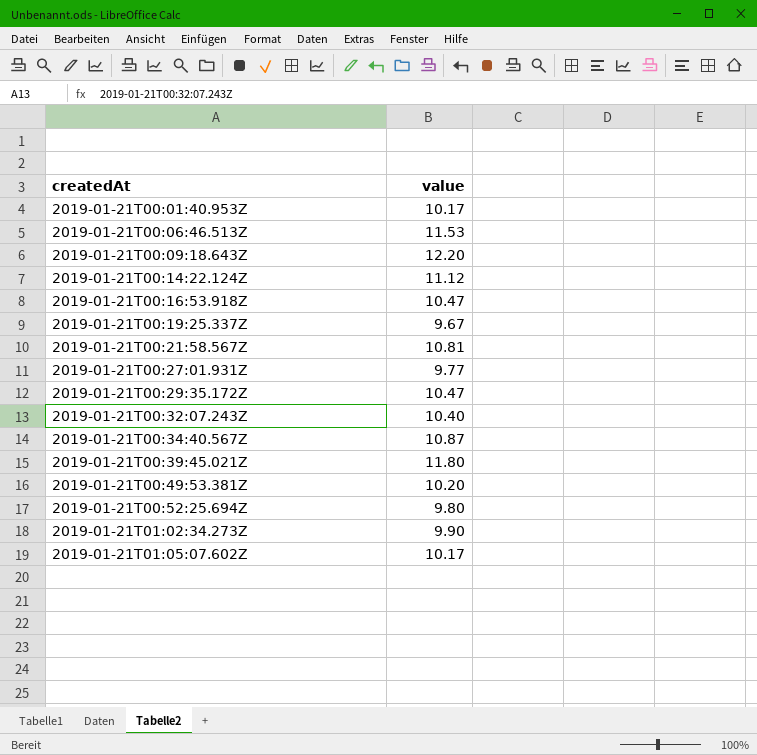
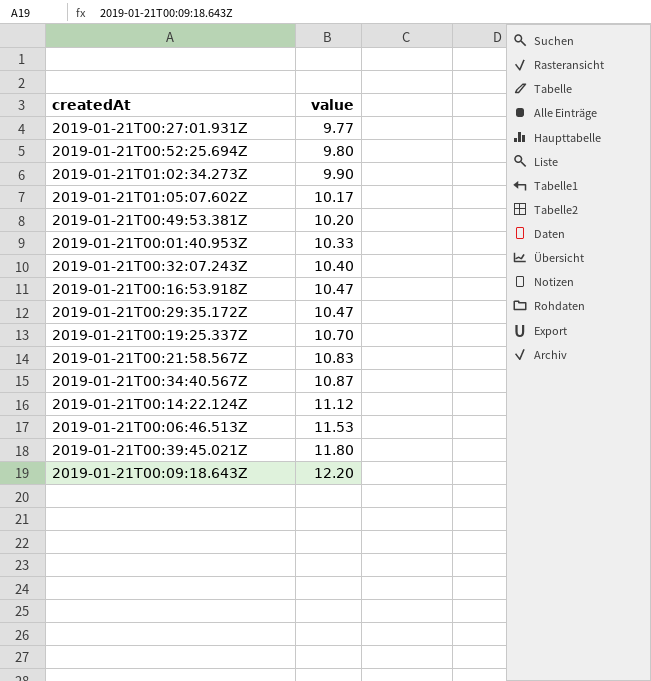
row order: createdAt ascending -> value ascending
2019-01-21T00:01:40.953Z | value: 10.17 -> 10.33
2019-01-21T00:19:25.337Z | value: 9.67 -> 10.70
2019-01-21T00:21:58.567Z | value: 10.81 -> 10.83

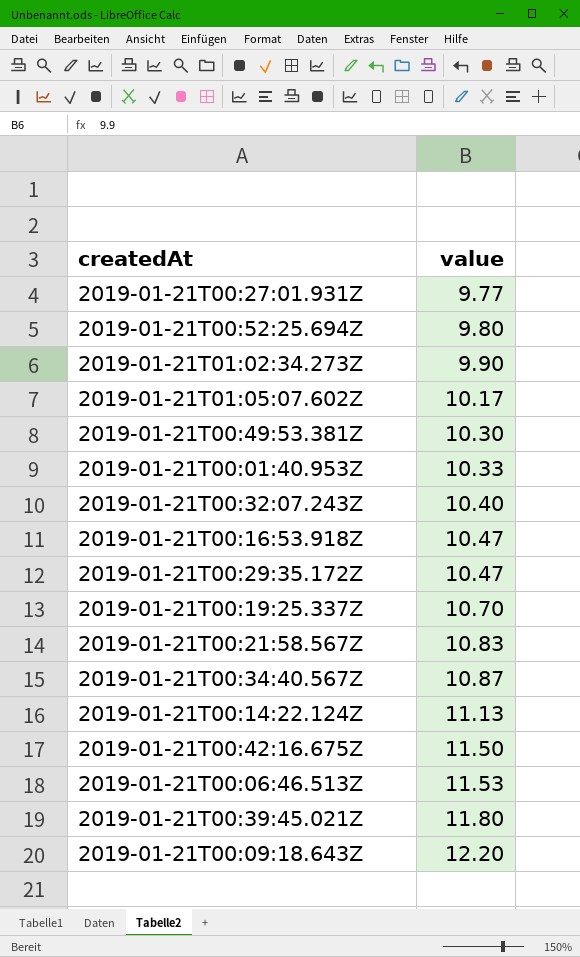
2019-01-21T00:49:53.381Z | value: 10.20 -> 10.30
2019-01-21T00:14:22.124Z | value: 11.12 -> 11.13
row 2019-01-21T00:42:16.675Z: none -> 11.50

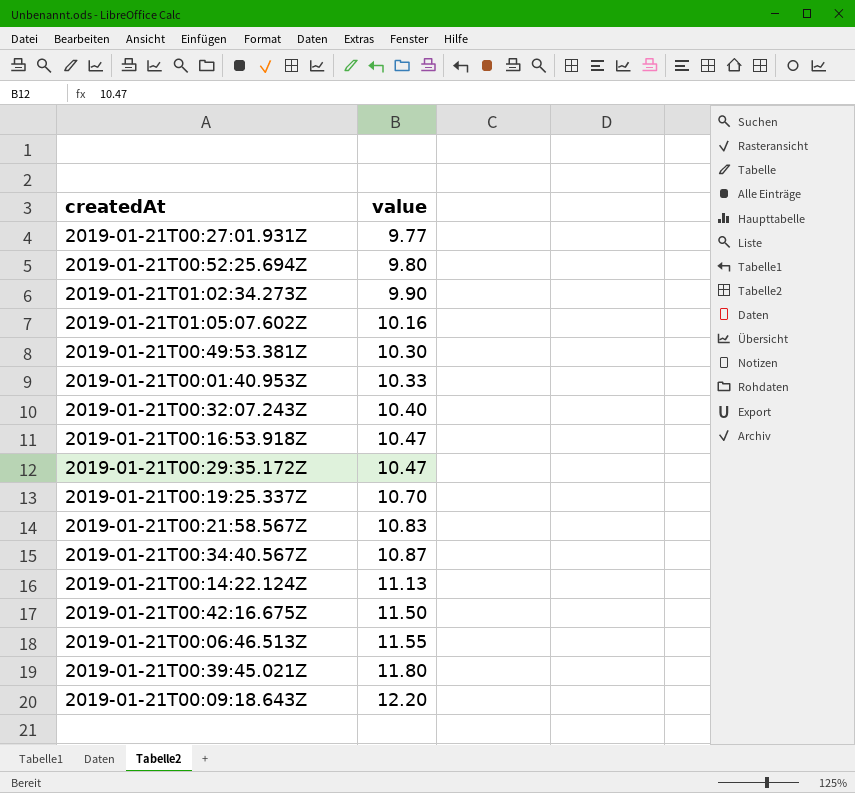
2019-01-21T01:05:07.602Z | value: 10.17 -> 10.16
2019-01-21T00:06:46.513Z | value: 11.53 -> 11.55

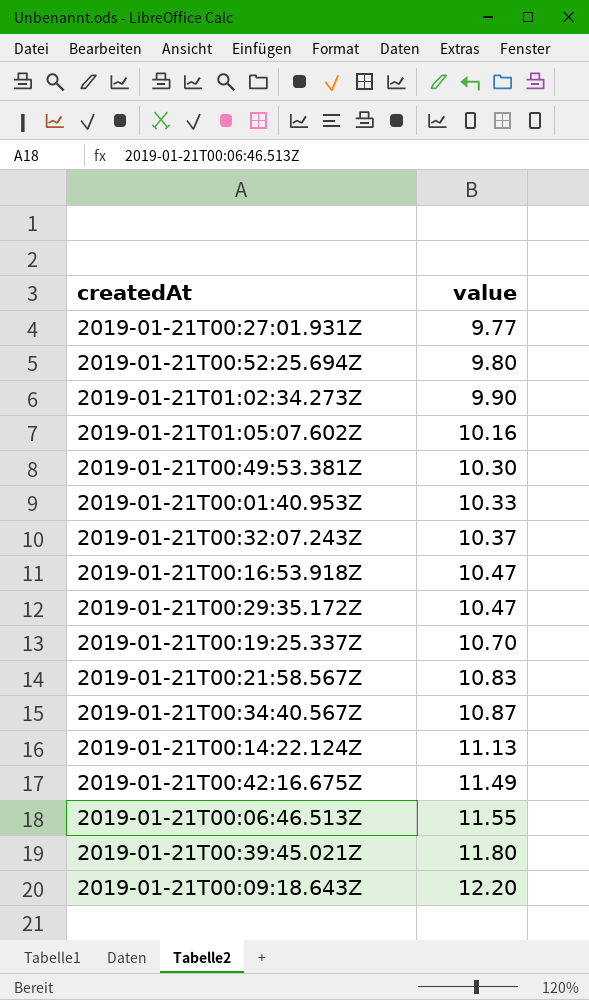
2019-01-21T00:32:07.243Z | value: 10.40 -> 10.37
2019-01-21T00:42:16.675Z | value: 11.50 -> 11.49

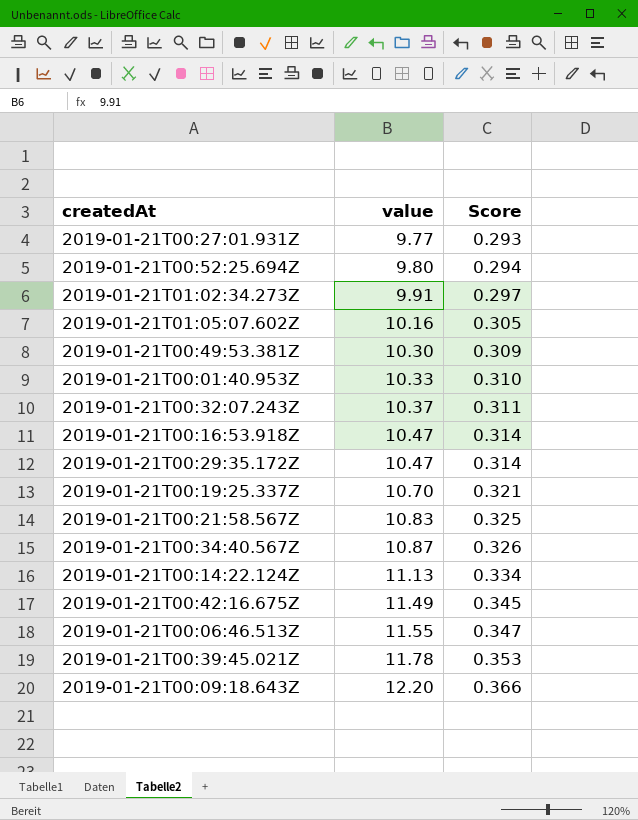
column Score | formula: none -> [value] * 0.03
2019-01-21T01:02:34.273Z | value: 9.90 -> 9.91
2019-01-21T00:39:45.021Z | value: 11.80 -> 11.78

